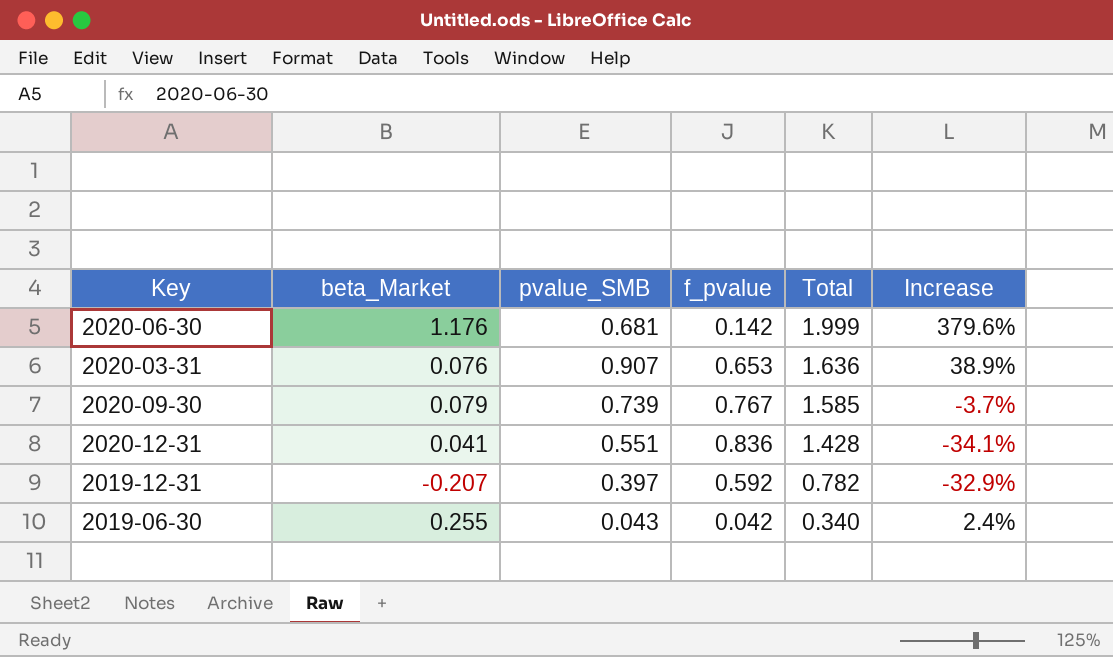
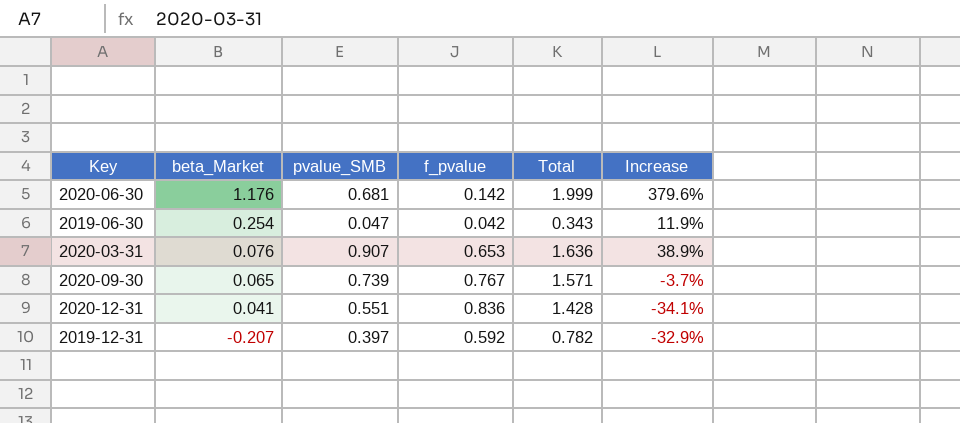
row order: Total descending -> beta_Market descending
2019-06-30 | beta_Market: 0.255 -> 0.254
2019-06-30 | pvalue_SMB: 0.043 -> 0.047
2019-06-30 | Total: 0.340 -> 0.343
2019-06-30 | Increase: 2.4% -> 11.9%
2020-09-30 | beta_Market: 0.079 -> 0.065
2020-09-30 | Total: 1.585 -> 1.571

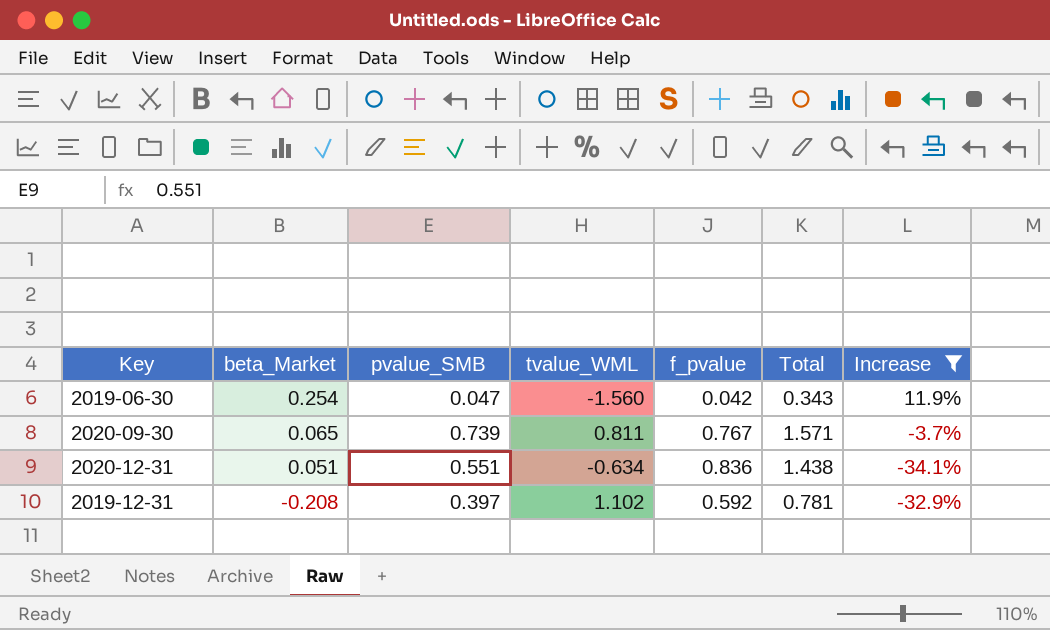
filter: none -> Increase <= 11.9%
column tvalue_WML | position: none -> 4
2020-12-31 | beta_Market: 0.041 -> 0.051
2020-12-31 | Total: 1.428 -> 1.438
2019-12-31 | beta_Market: -0.207 -> -0.208
2019-12-31 | Total: 0.782 -> 0.781

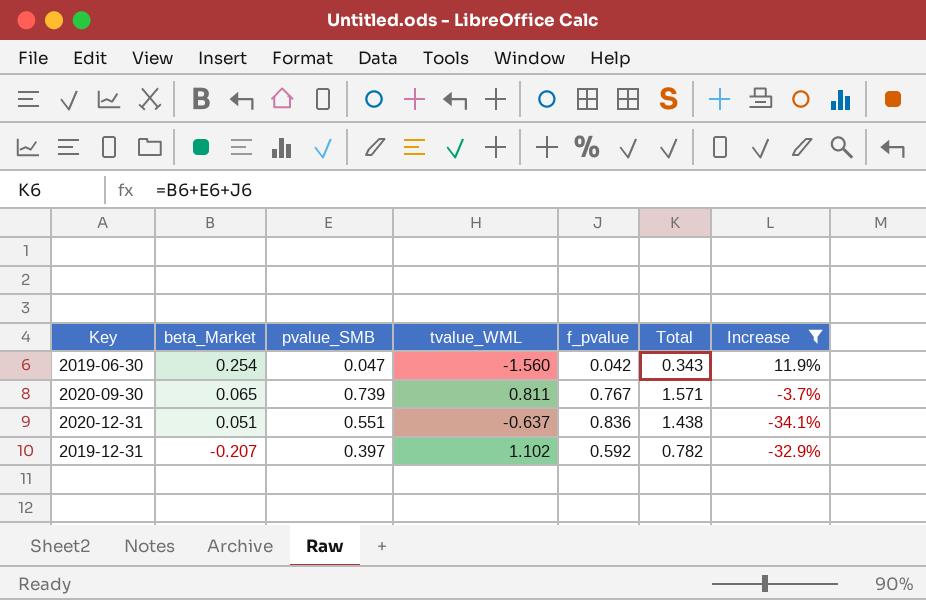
2020-12-31 | tvalue_WML: -0.634 -> -0.637
2019-12-31 | beta_Market: -0.208 -> -0.207
2019-12-31 | Total: 0.781 -> 0.782

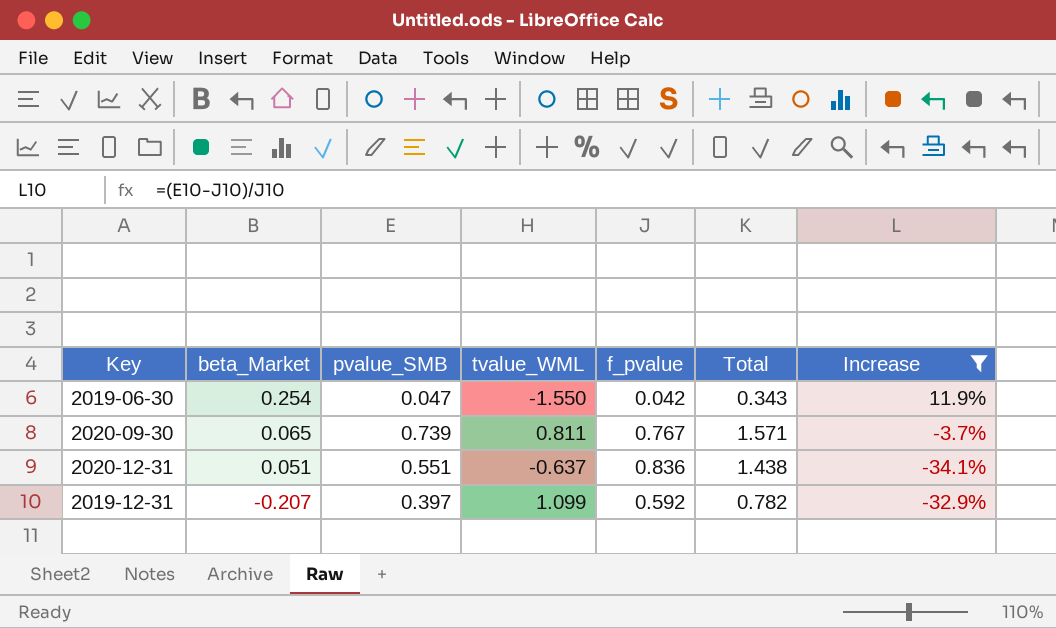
2019-06-30 | tvalue_WML: -1.560 -> -1.550
2019-12-31 | tvalue_WML: 1.102 -> 1.099

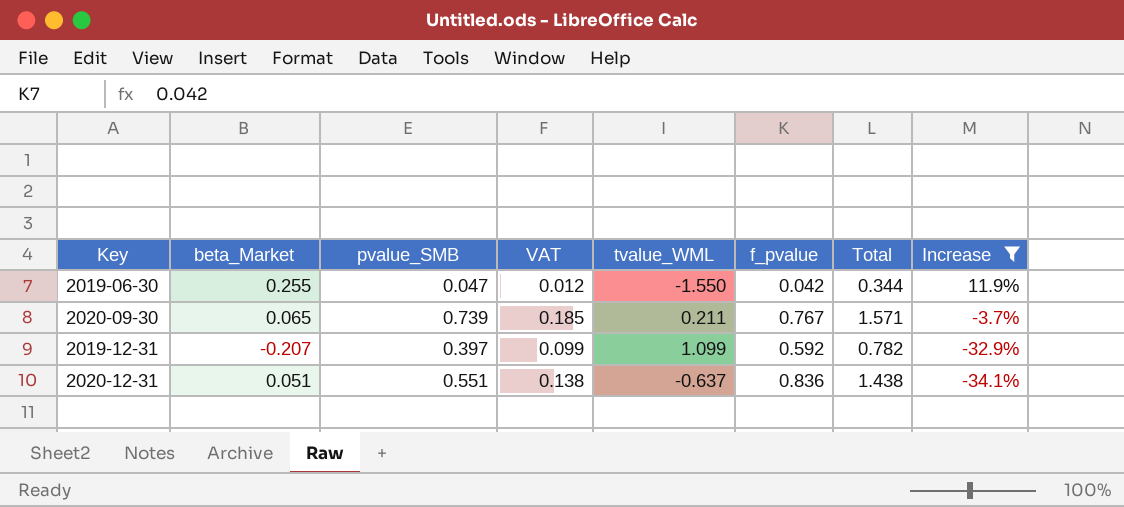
row order: beta_Market descending -> Increase descending
column VAT | formula: none -> [pvalue_SMB] * 0.25
2019-06-30 | beta_Market: 0.254 -> 0.255
2019-06-30 | Total: 0.343 -> 0.344
2020-09-30 | tvalue_WML: 0.811 -> 0.211

